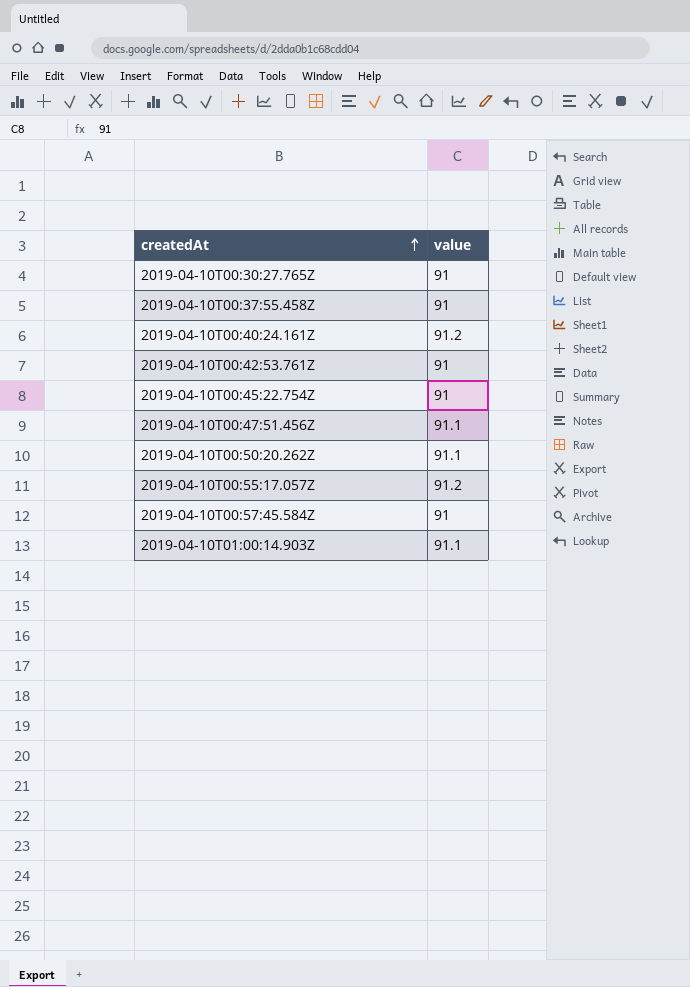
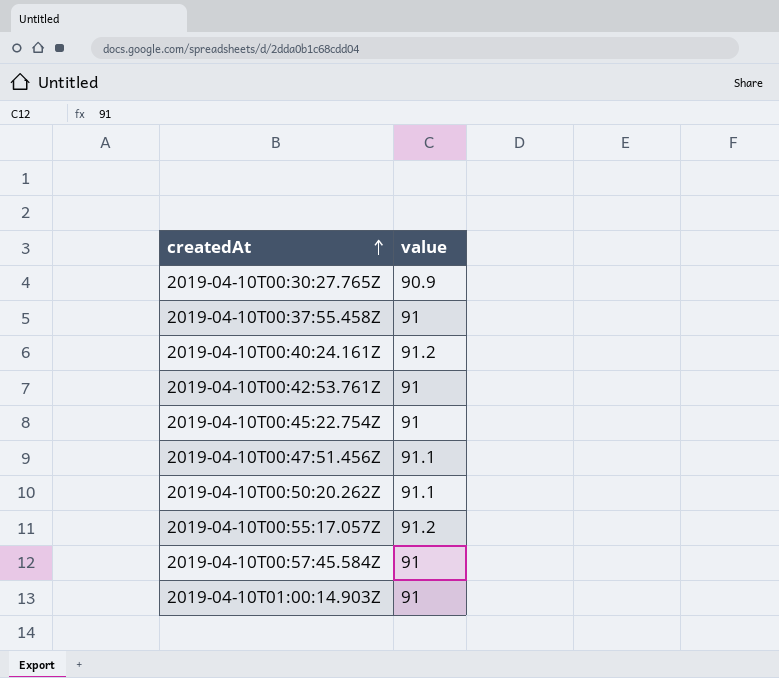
2019-04-10T00:30:27.765Z | value: 91 -> 90.9
2019-04-10T01:00:14.903Z | value: 91.1 -> 91

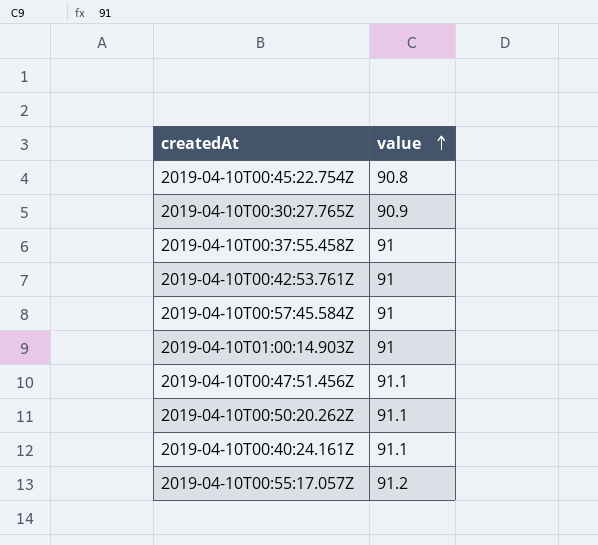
row order: createdAt ascending -> value ascending
2019-04-10T00:45:22.754Z | value: 91 -> 90.8
2019-04-10T00:40:24.161Z | value: 91.2 -> 91.1

